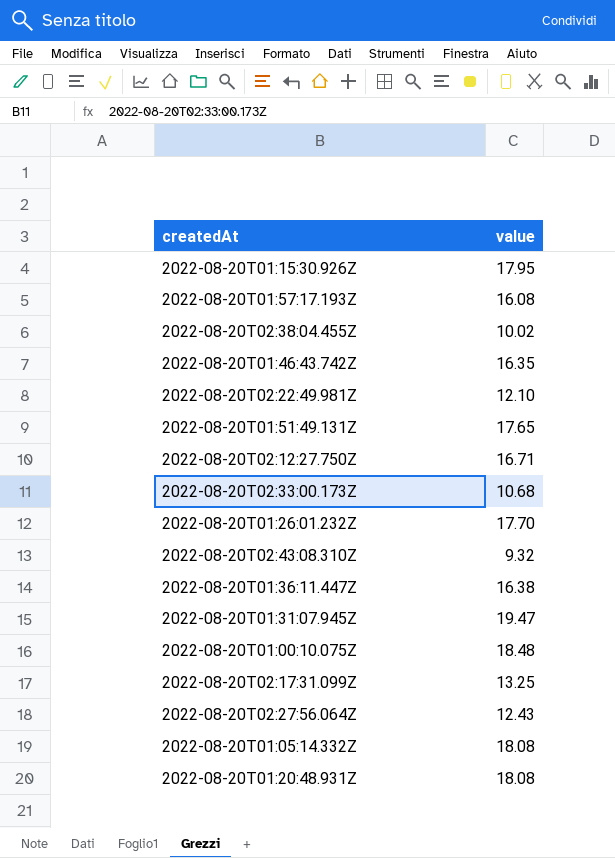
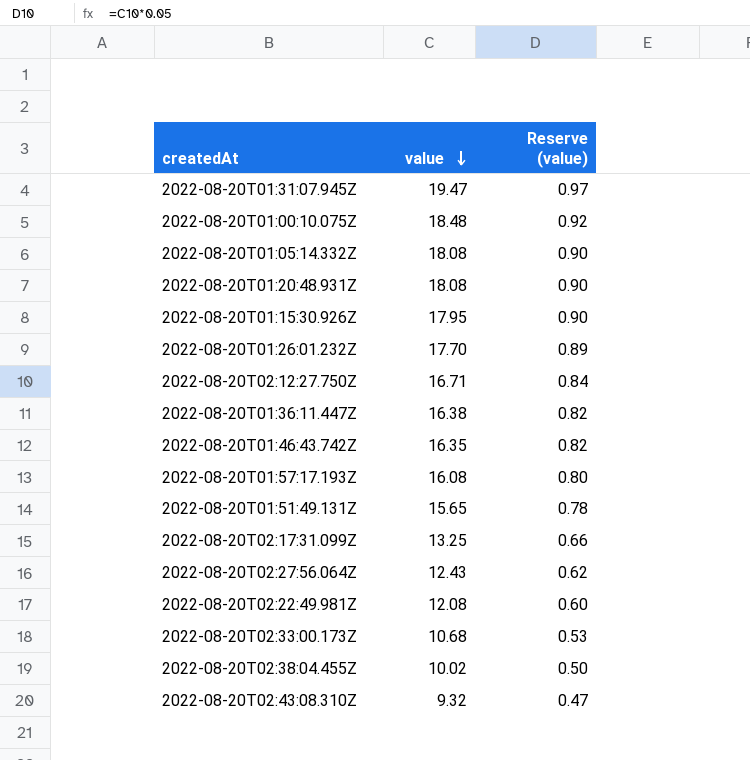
row order: none -> value descending
column Reserve (value) | formula: none -> [value] * 0.05
2022-08-20T01:51:49.131Z | value: 17.65 -> 15.65
2022-08-20T02:22:49.981Z | value: 12.10 -> 12.08

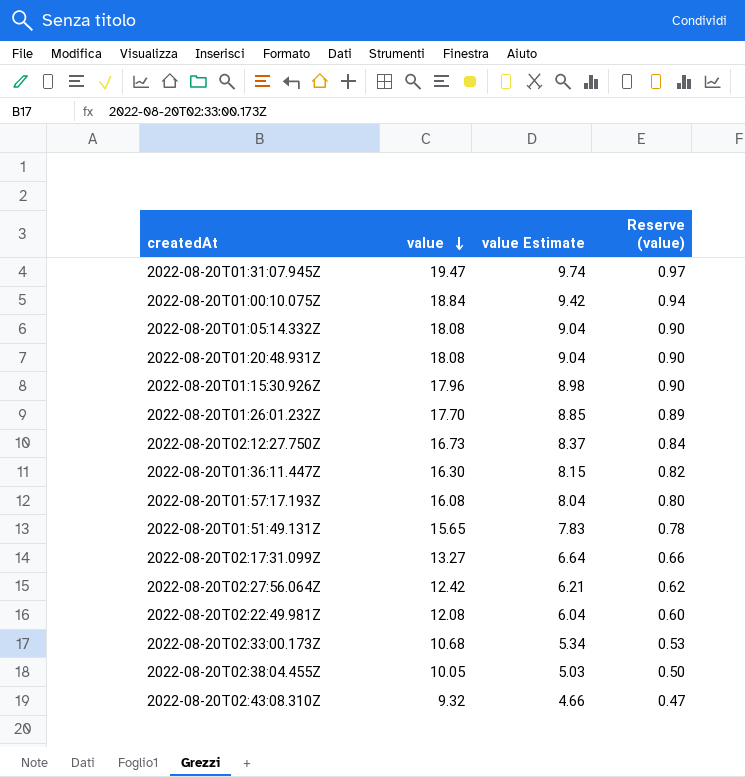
column value Estimate | formula: none -> [value] * 0.5
row 2022-08-20T01:46:43.742Z: 16.35 | 0.82 -> none
2022-08-20T01:00:10.075Z | value: 18.48 -> 18.84
2022-08-20T01:00:10.075Z | Reserve (value): 0.92 -> 0.94
2022-08-20T01:15:30.926Z | value: 17.95 -> 17.96
2022-08-20T02:12:27.750Z | value: 16.71 -> 16.73
2022-08-20T01:36:11.447Z | value: 16.38 -> 16.30
2022-08-20T02:17:31.099Z | value: 13.25 -> 13.27
2022-08-20T02:27:56.064Z | value: 12.43 -> 12.42
2022-08-20T02:38:04.455Z | value: 10.02 -> 10.05

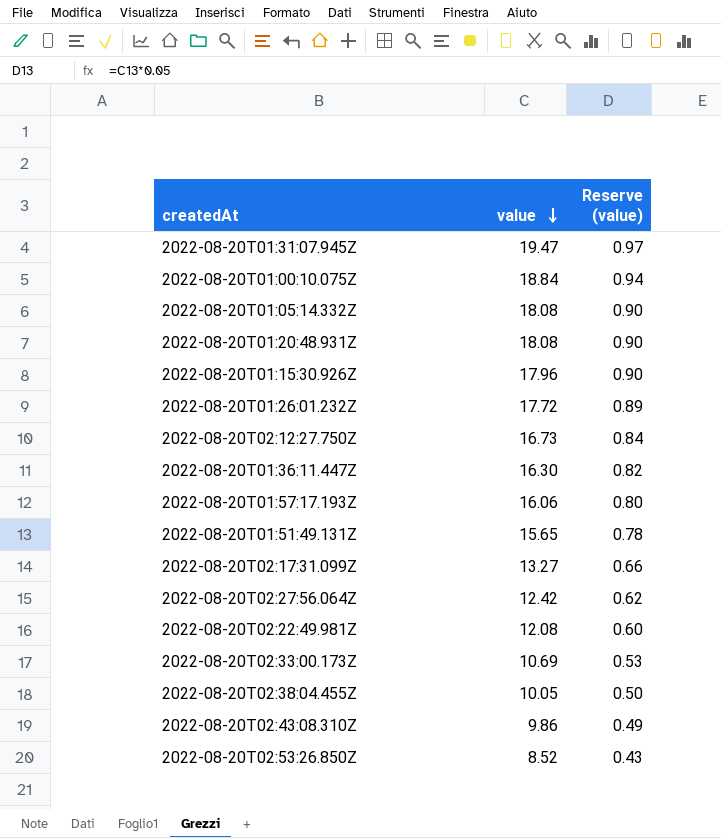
column value Estimate | formula: [value] * 0.5 -> none
2022-08-20T01:26:01.232Z | value: 17.70 -> 17.72
2022-08-20T01:57:17.193Z | value: 16.08 -> 16.06
2022-08-20T02:33:00.173Z | value: 10.68 -> 10.69
2022-08-20T02:43:08.310Z | value: 9.32 -> 9.86
2022-08-20T02:43:08.310Z | Reserve (value): 0.47 -> 0.49
row 2022-08-20T02:53:26.850Z: none -> 8.52 | 0.43

